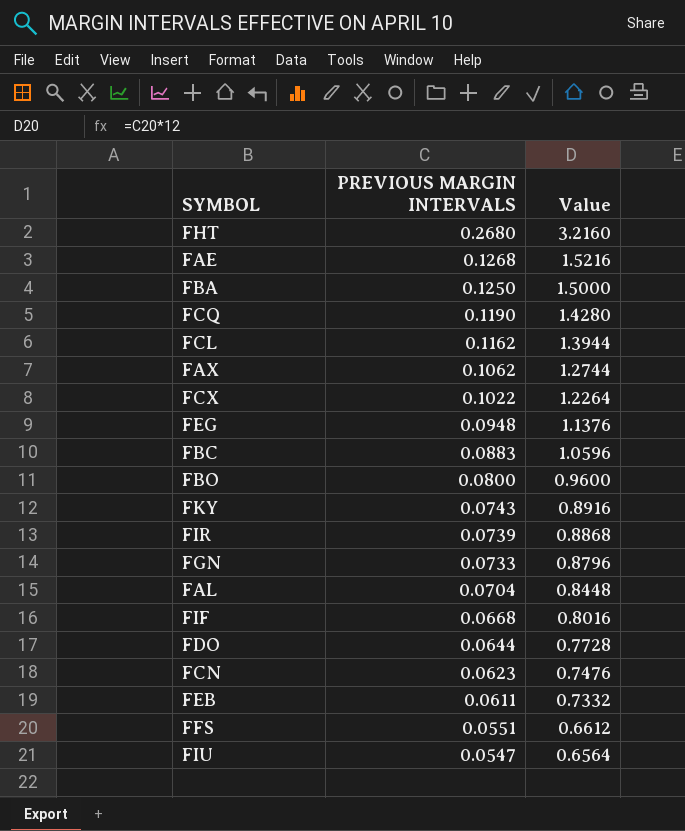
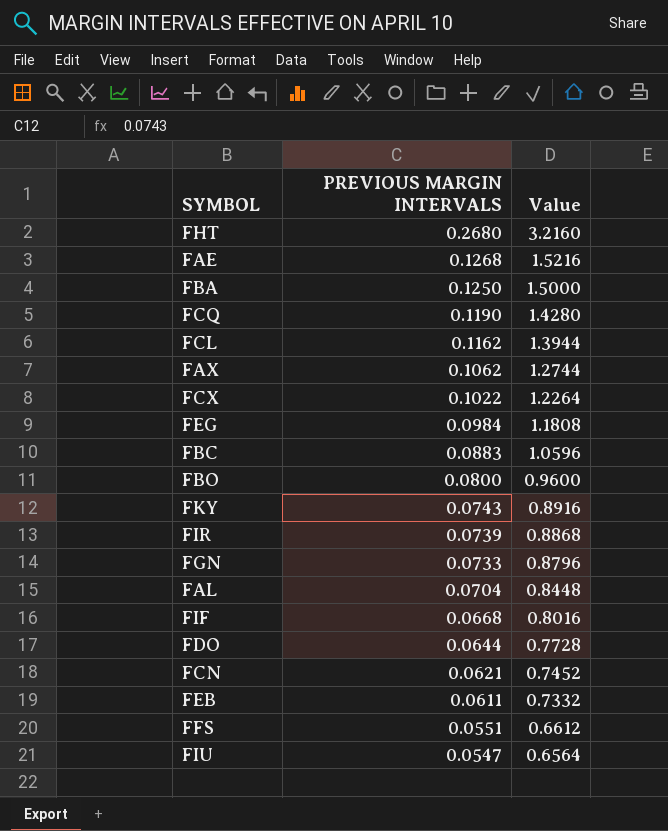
FEG | PREVIOUS MARGIN INTERVALS: 0.0948 -> 0.0984
FEG | Value: 1.1376 -> 1.1808
FCN | PREVIOUS MARGIN INTERVALS: 0.0623 -> 0.0621
FCN | Value: 0.7476 -> 0.7452

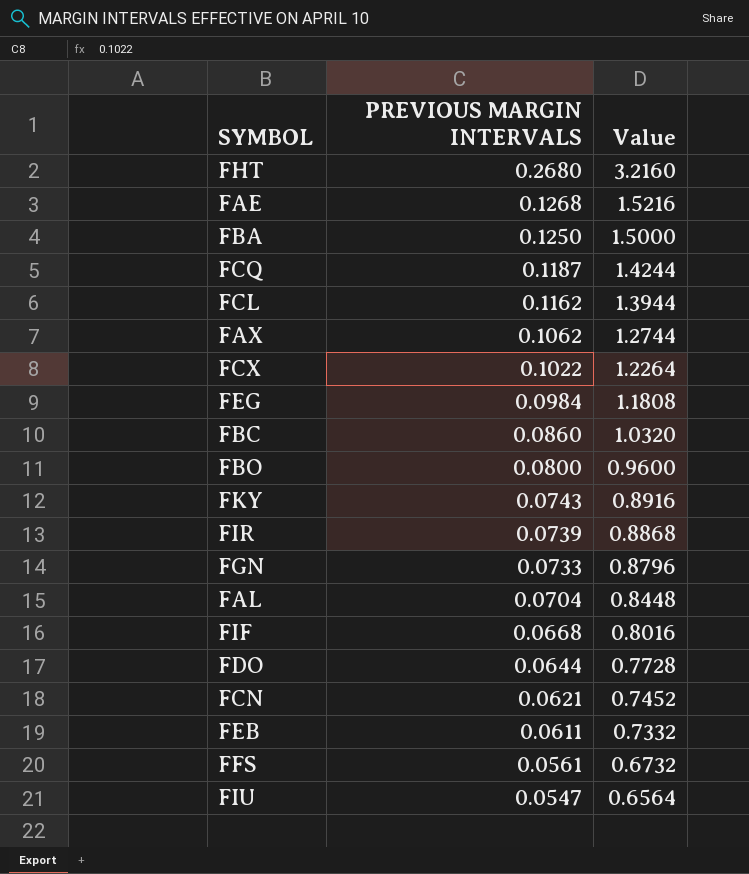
FCQ | PREVIOUS MARGIN INTERVALS: 0.1190 -> 0.1187
FCQ | Value: 1.4280 -> 1.4244
FBC | PREVIOUS MARGIN INTERVALS: 0.0883 -> 0.0860
FBC | Value: 1.0596 -> 1.0320
FFS | PREVIOUS MARGIN INTERVALS: 0.0551 -> 0.0561
FFS | Value: 0.6612 -> 0.6732

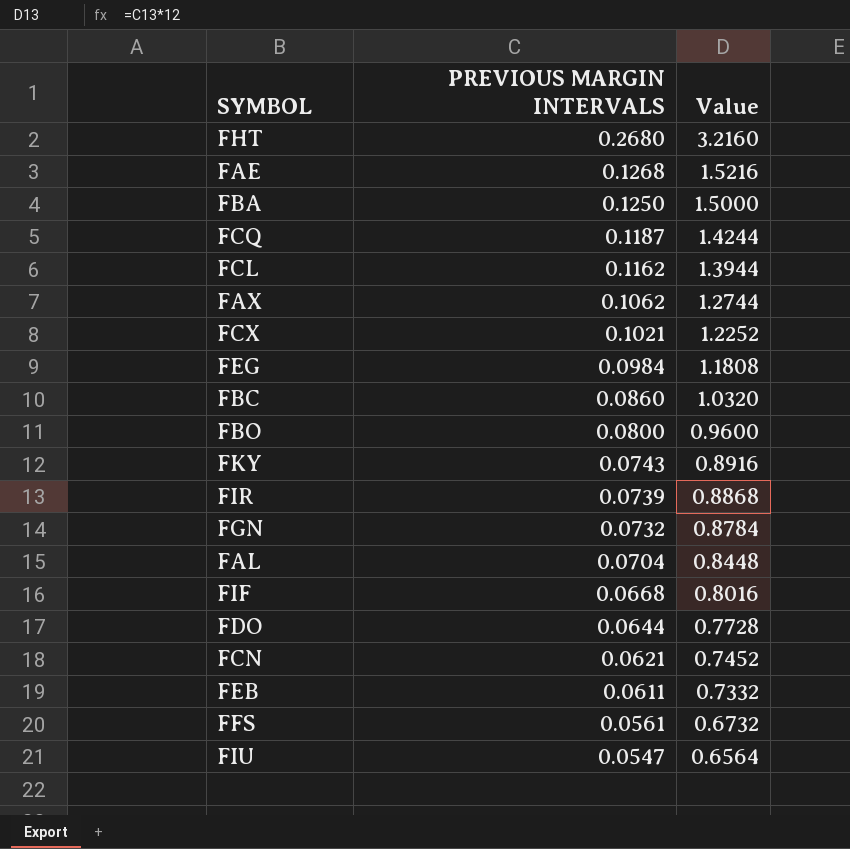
FCX | PREVIOUS MARGIN INTERVALS: 0.1022 -> 0.1021
FCX | Value: 1.2264 -> 1.2252
FGN | PREVIOUS MARGIN INTERVALS: 0.0733 -> 0.0732
FGN | Value: 0.8796 -> 0.8784

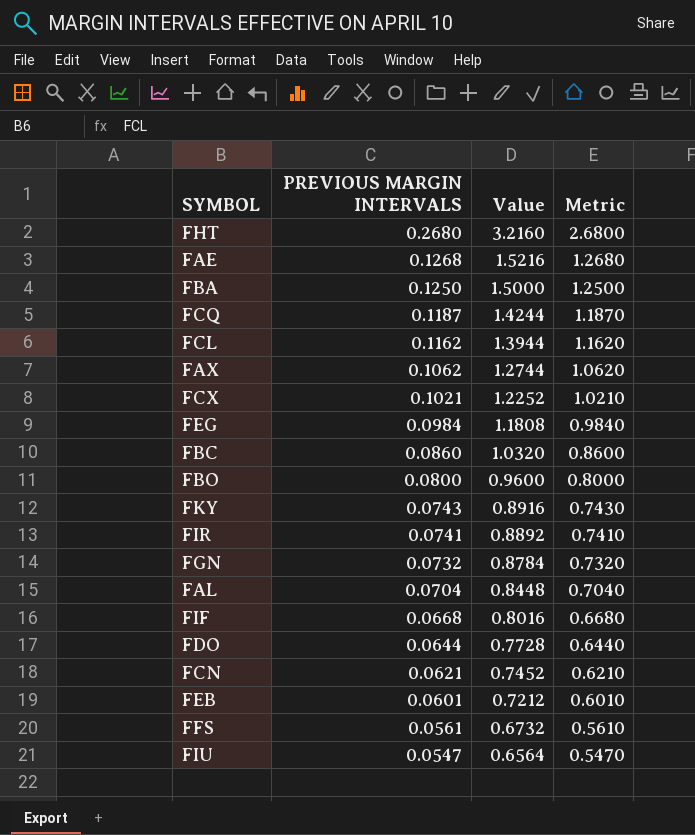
column Metric | formula: none -> [PREVIOUS MARGIN INTERVALS] * 10
FIR | PREVIOUS MARGIN INTERVALS: 0.0739 -> 0.0741
FIR | Value: 0.8868 -> 0.8892
FEB | PREVIOUS MARGIN INTERVALS: 0.0611 -> 0.0601
FEB | Value: 0.7332 -> 0.7212

